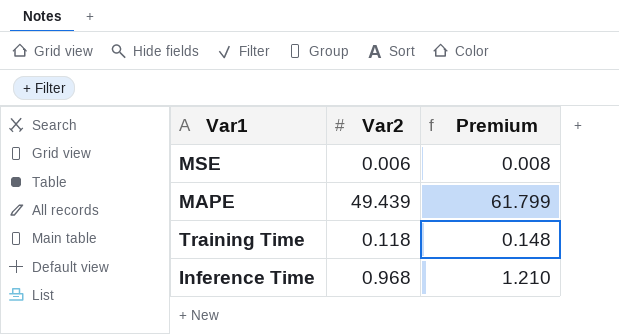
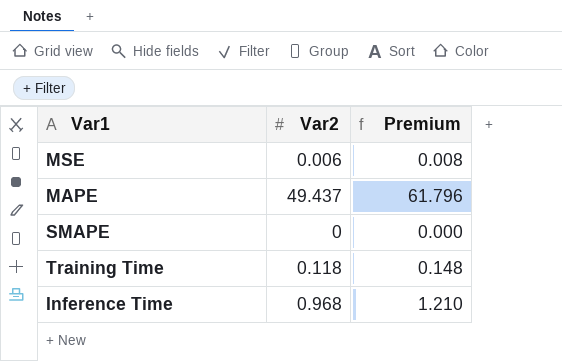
MAPE | Var2: 49.439 -> 49.437
MAPE | Premium: 61.799 -> 61.796
row SMAPE: none -> 0 | 0.000

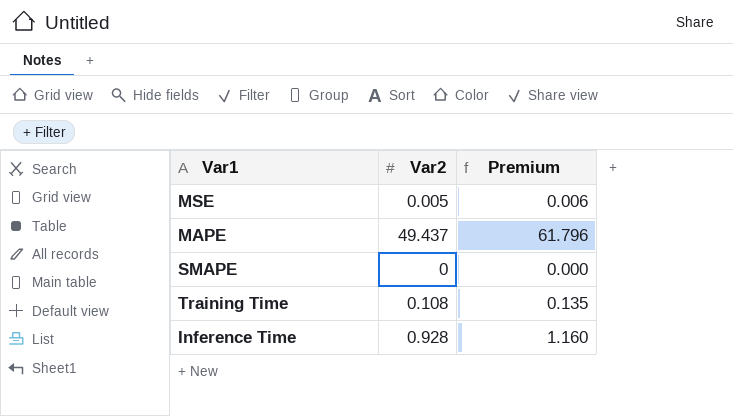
MSE | Var2: 0.006 -> 0.005
MSE | Premium: 0.008 -> 0.006
Training Time | Var2: 0.118 -> 0.108
Training Time | Premium: 0.148 -> 0.135
Inference Time | Var2: 0.968 -> 0.928
Inference Time | Premium: 1.210 -> 1.160

